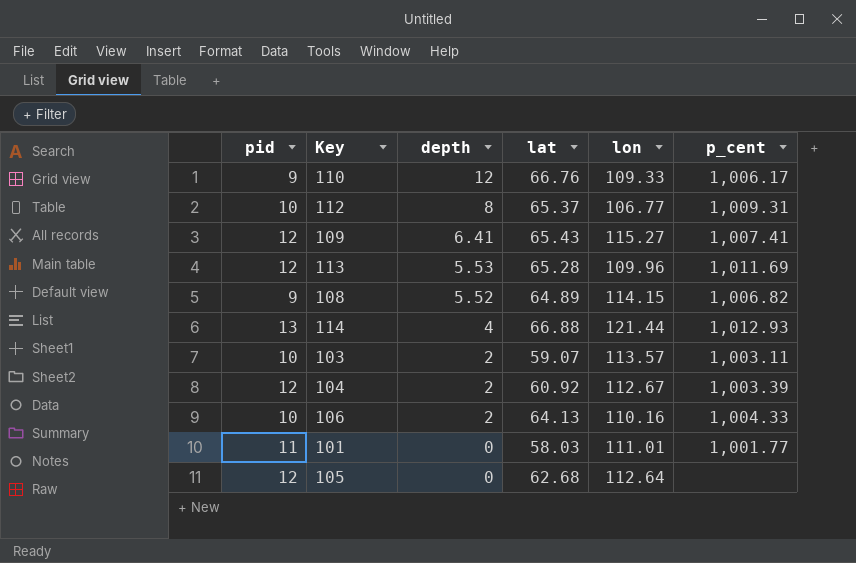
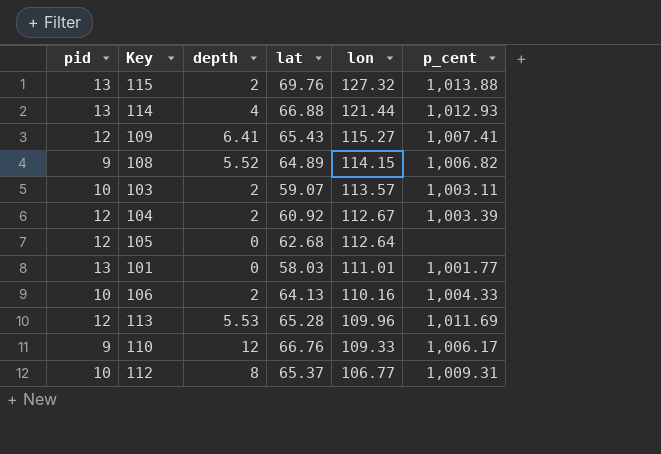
row order: depth descending -> lon descending
row 115: none -> 13 | 2 | 69.76 | 127.32 | 1,013.88
101 | pid: 11 -> 13

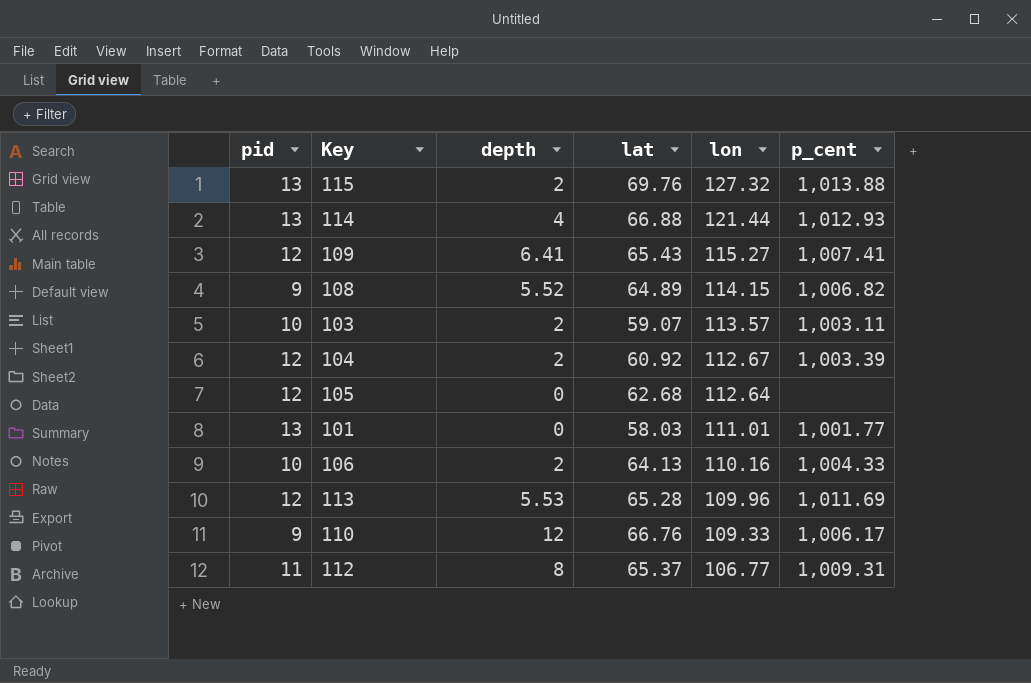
112 | pid: 10 -> 11

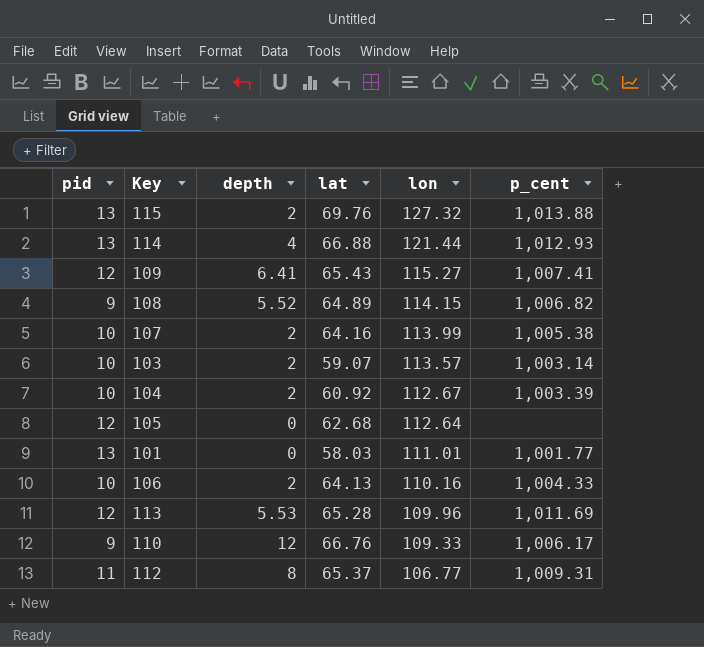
row 107: none -> 10 | 2 | 64.16 | 113.99 | 1,005.38
103 | p_cent: 1,003.11 -> 1,003.14
104 | pid: 12 -> 10

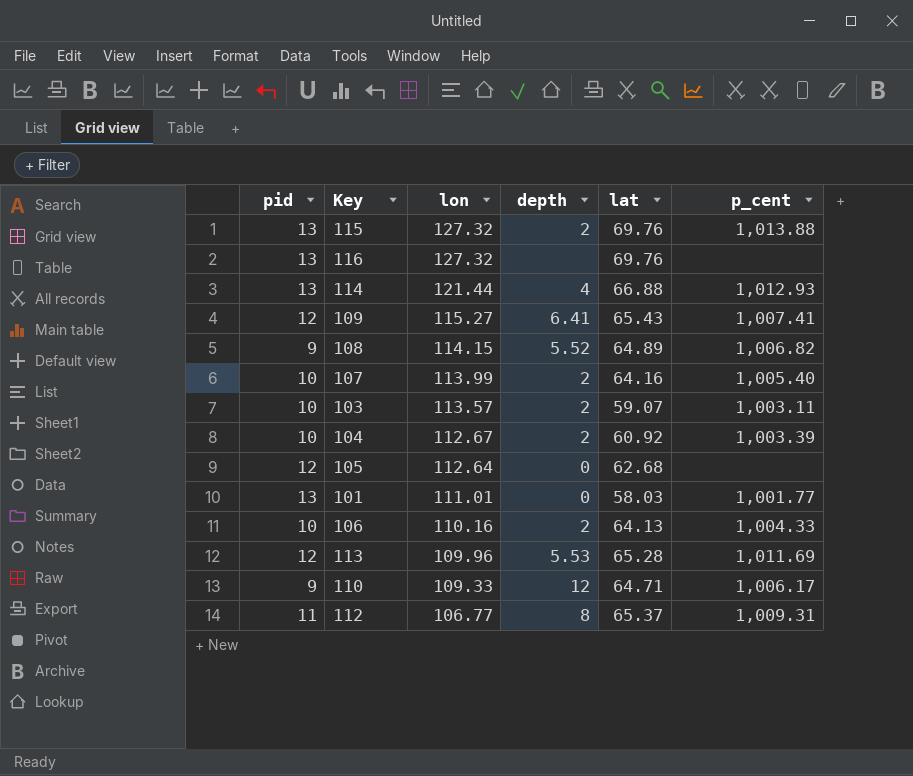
column lon | position: 5 -> 3
row 116: none -> 13 | 127.32 | none | 69.76 | none
107 | p_cent: 1,005.38 -> 1,005.40
103 | p_cent: 1,003.14 -> 1,003.11
110 | lat: 66.76 -> 64.71

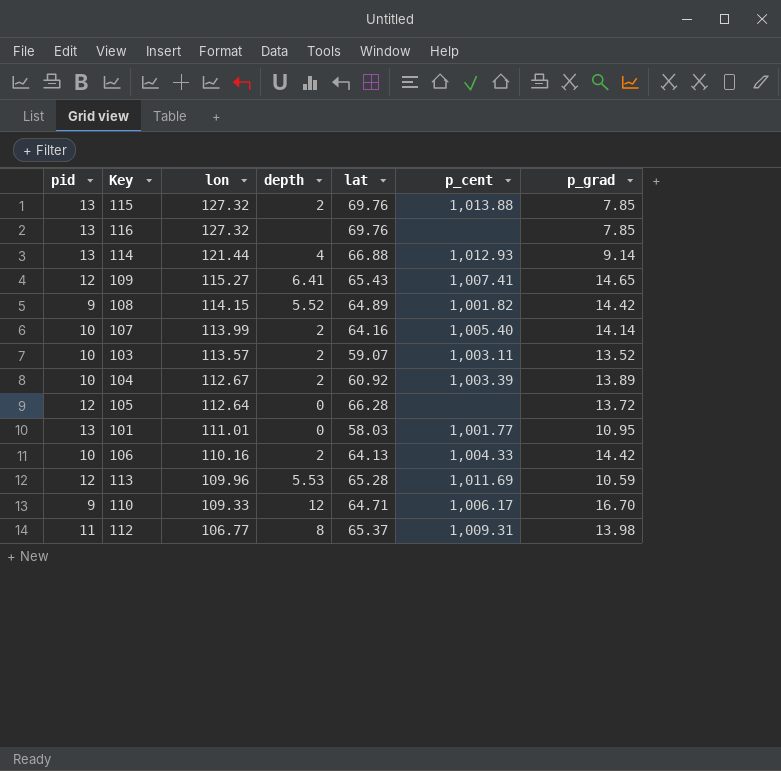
column p_grad | position: none -> 7
108 | p_cent: 1,006.82 -> 1,001.82
105 | lat: 62.68 -> 66.28

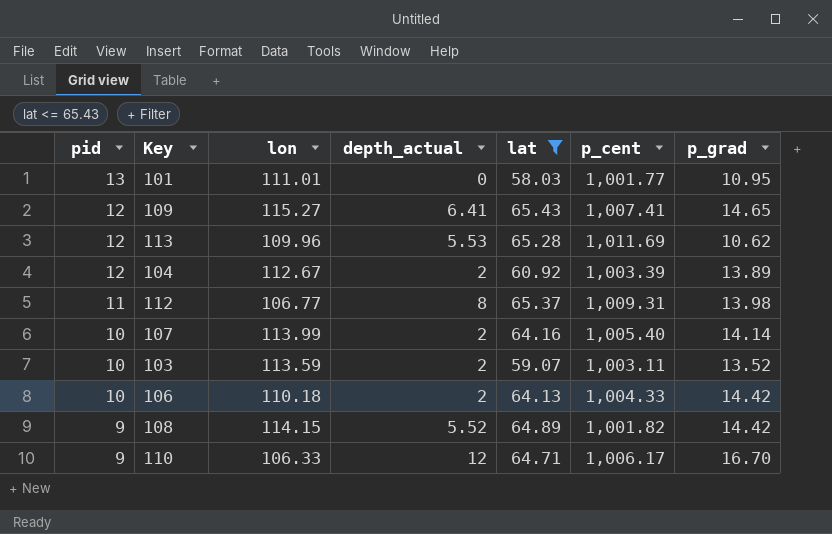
filter: none -> lat <= 65.43
row order: lon descending -> pid descending
column name: depth -> depth_actual
113 | p_grad: 10.59 -> 10.62
104 | pid: 10 -> 12
103 | lon: 113.57 -> 113.59
106 | lon: 110.16 -> 110.18
110 | lon: 109.33 -> 106.33

